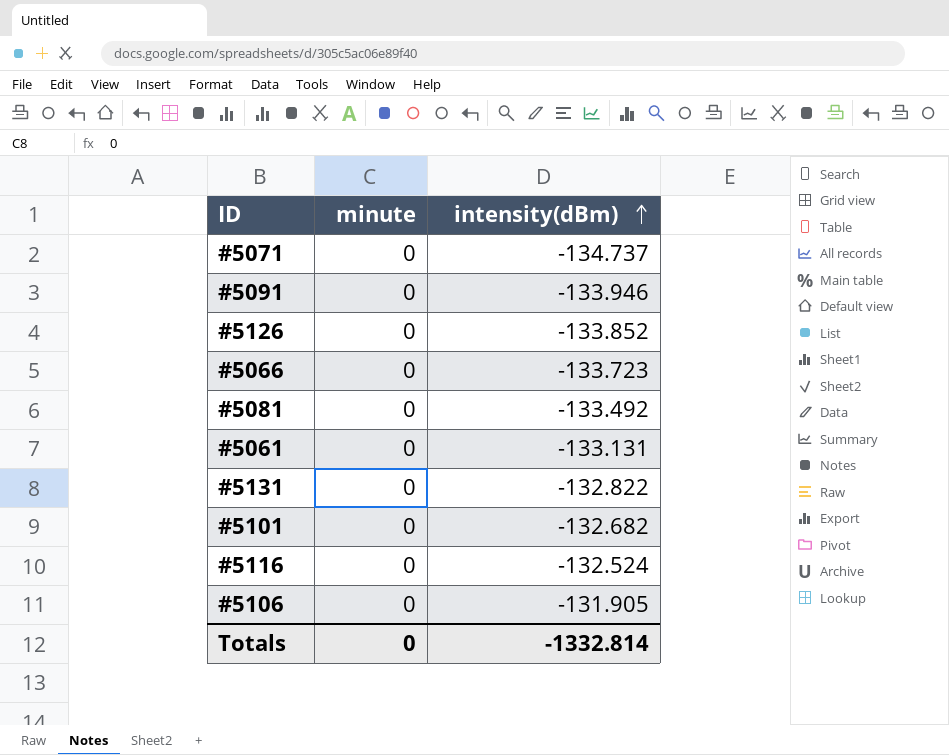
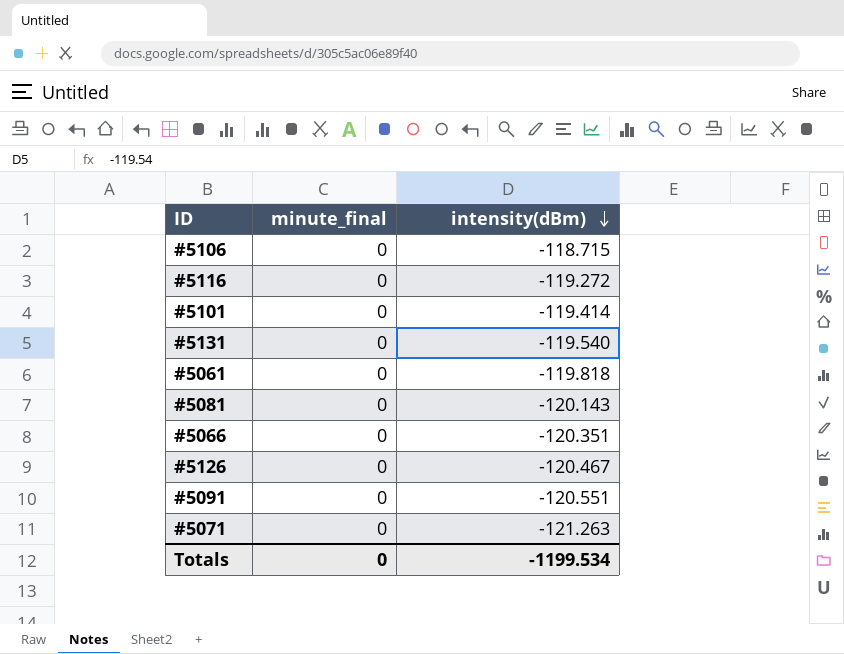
row order: intensity(dBm) ascending -> intensity(dBm) descending
column name: minute -> minute_final
#5106 | intensity(dBm): -131.905 -> -118.715
#5116 | intensity(dBm): -132.524 -> -119.272
#5101 | intensity(dBm): -132.682 -> -119.414
#5131 | intensity(dBm): -132.822 -> -119.540
#5061 | intensity(dBm): -133.131 -> -119.818
#5081 | intensity(dBm): -133.492 -> -120.143
#5066 | intensity(dBm): -133.723 -> -120.351
#5126 | intensity(dBm): -133.852 -> -120.467
#5091 | intensity(dBm): -133.946 -> -120.551
#5071 | intensity(dBm): -134.737 -> -121.263
Totals | intensity(dBm): -1332.814 -> -1199.534

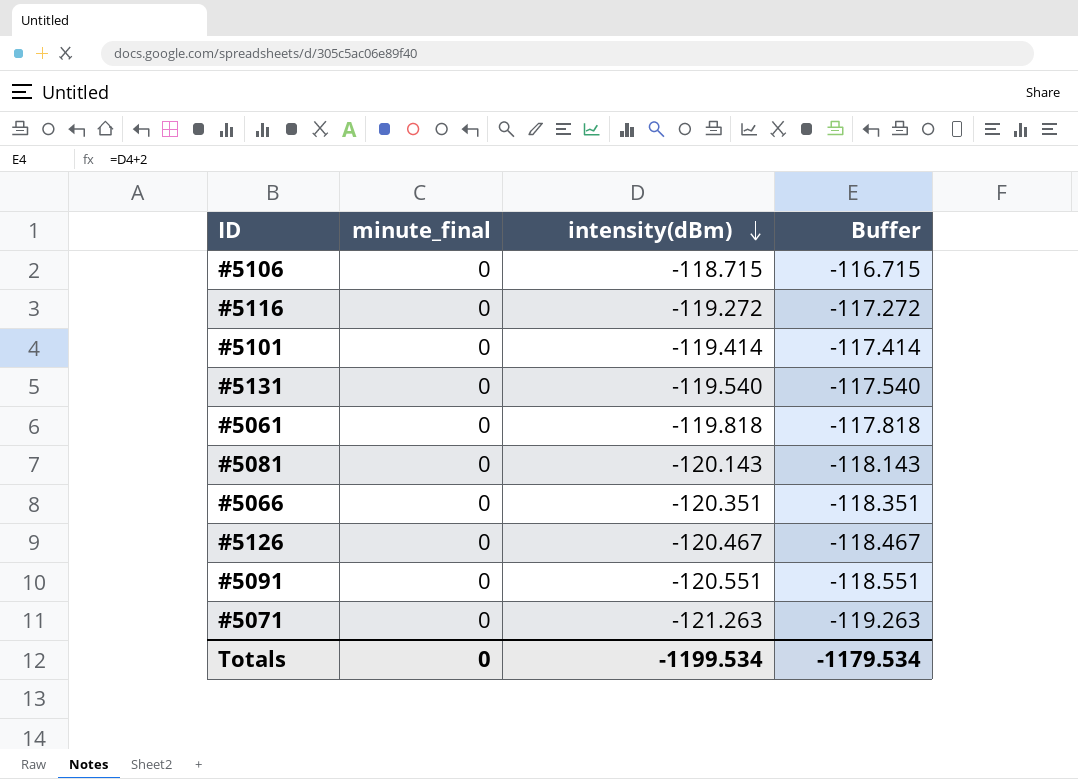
column Buffer | formula: none -> [intensity(dBm)] + 2

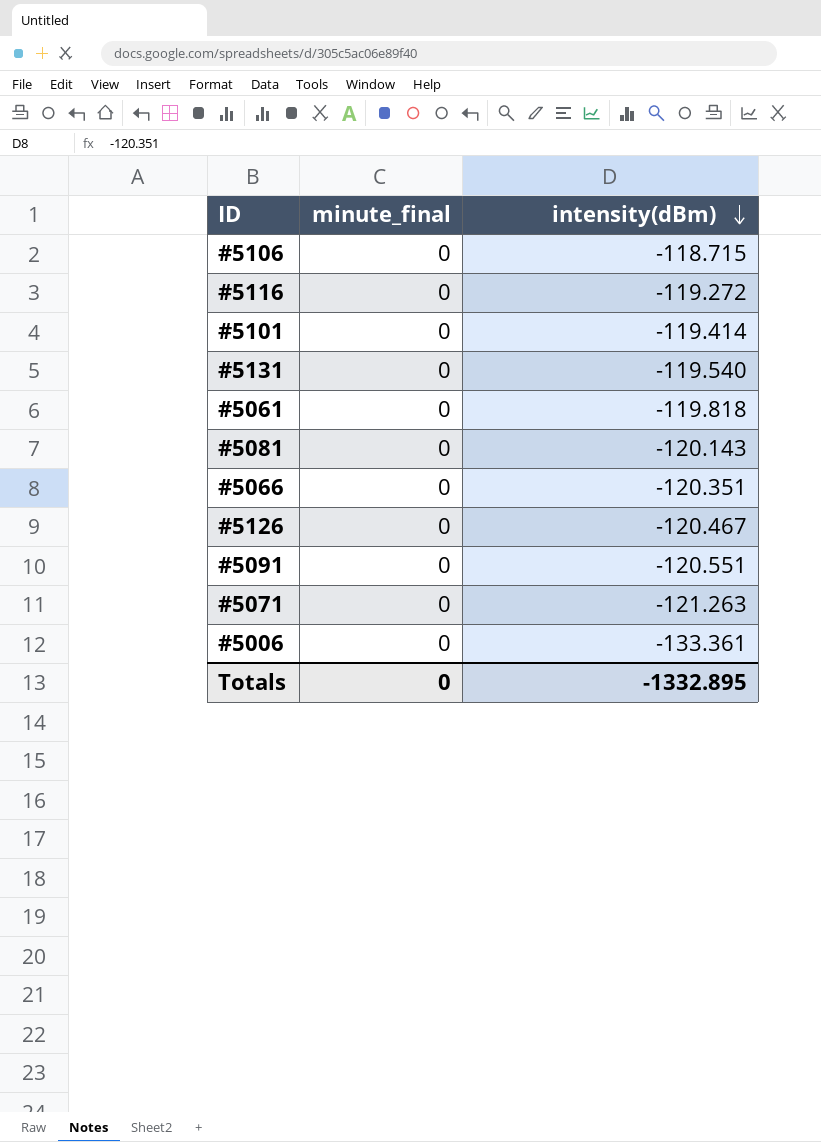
column Buffer | formula: [intensity(dBm)] + 2 -> none
row #5006: none -> 0 | -133.361
Totals | intensity(dBm): -1199.534 -> -1332.895

